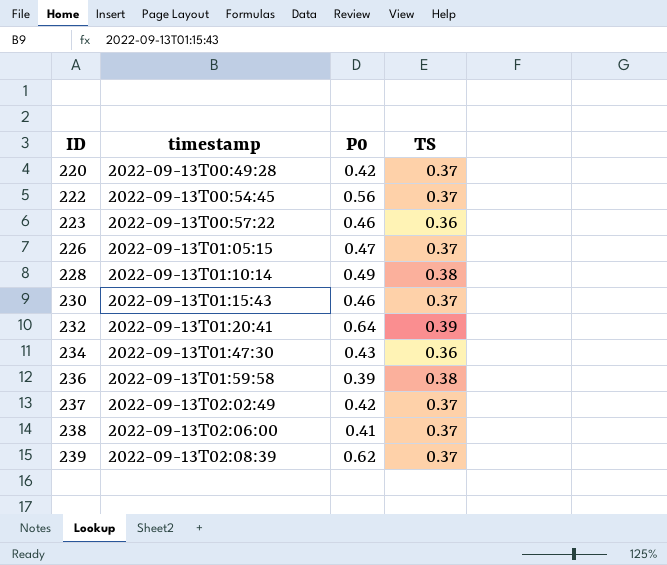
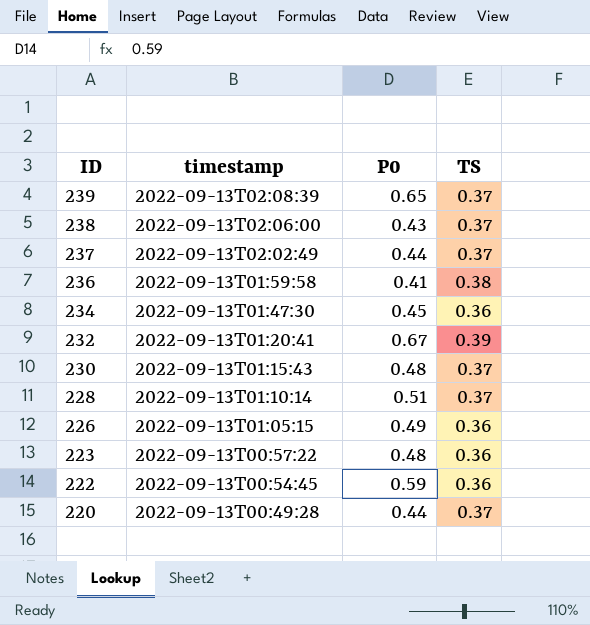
row order: ID ascending -> ID descending
239 | P0: 0.62 -> 0.65
238 | P0: 0.41 -> 0.43
237 | P0: 0.42 -> 0.44
236 | P0: 0.39 -> 0.41
234 | P0: 0.43 -> 0.45
232 | P0: 0.64 -> 0.67
230 | P0: 0.46 -> 0.48
228 | P0: 0.49 -> 0.51
228 | TS: 0.38 -> 0.37
226 | P0: 0.47 -> 0.49
226 | TS: 0.37 -> 0.36
223 | P0: 0.46 -> 0.48
222 | P0: 0.56 -> 0.59
222 | TS: 0.37 -> 0.36
220 | P0: 0.42 -> 0.44

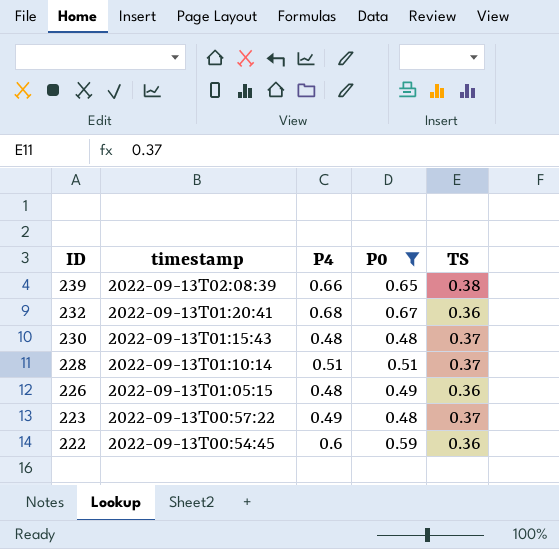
filter: none -> P0 >= 0.48
column P4 | position: none -> 3
239 | TS: 0.37 -> 0.38
232 | TS: 0.39 -> 0.36
223 | TS: 0.36 -> 0.37

